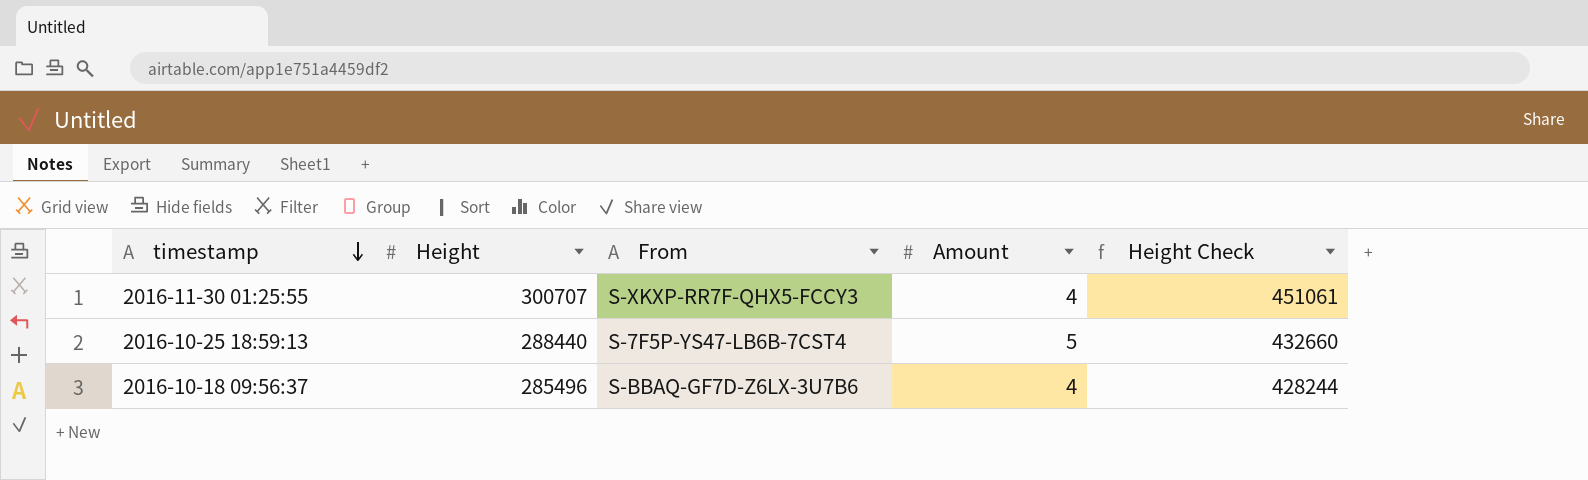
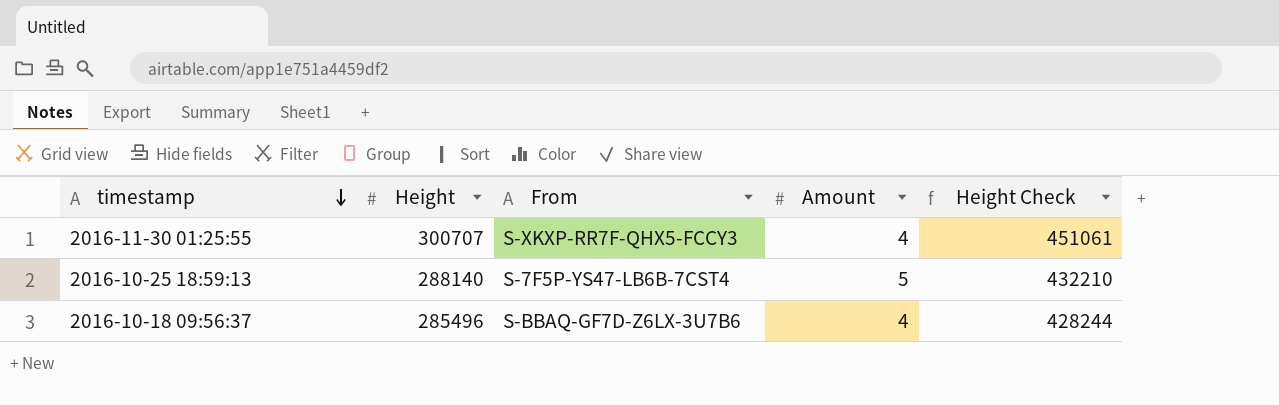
2016-10-25 18:59:13 | Height: 288440 -> 288140
2016-10-25 18:59:13 | Height Check: 432660 -> 432210

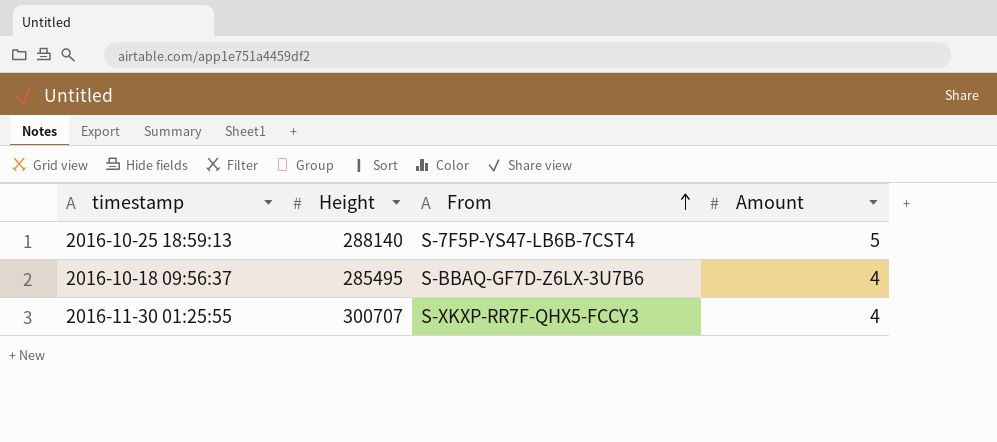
row order: timestamp descending -> From ascending
column Height Check | formula: [Height] * 1.5 -> none
2016-10-18 09:56:37 | Height: 285496 -> 285495

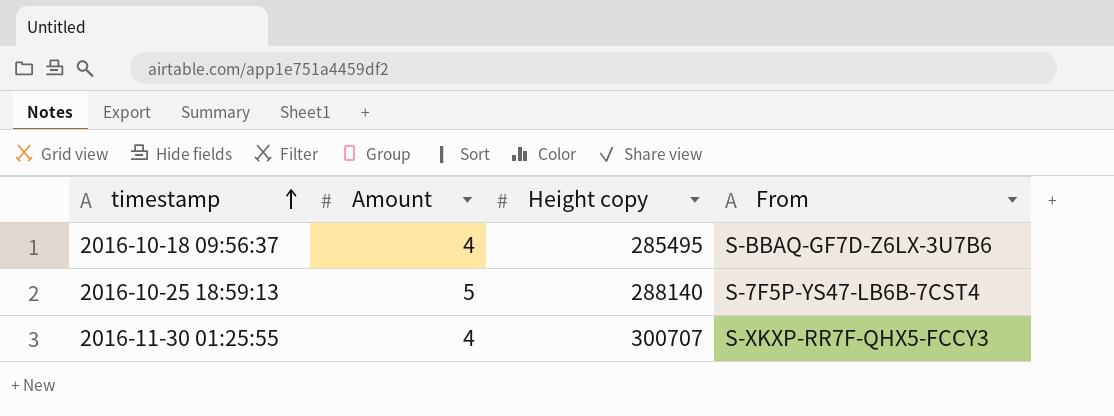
row order: From ascending -> timestamp ascending
column Amount | position: 4 -> 2
column name: Height -> Height copy

